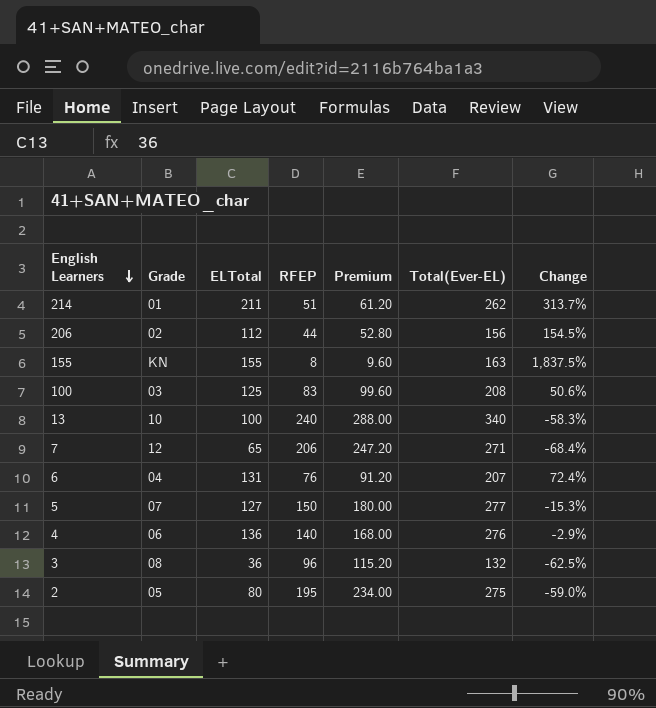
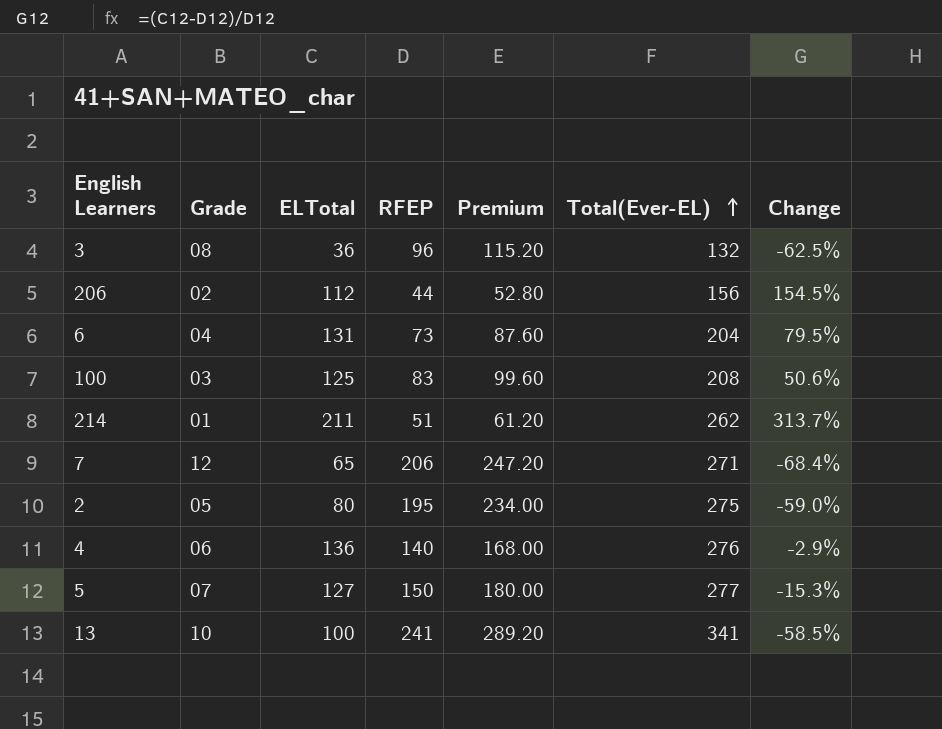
row order: English Learners descending -> Total(Ever-EL) ascending
row 155: KN | 155 | 8 | 9.60 | 163 | 1,837.5% -> none
6 | RFEP: 76 -> 73
6 | Premium: 91.20 -> 87.60
6 | Total(Ever-EL): 207 -> 204
6 | Change: 72.4% -> 79.5%
13 | RFEP: 240 -> 241
13 | Premium: 288.00 -> 289.20
13 | Total(Ever-EL): 340 -> 341
13 | Change: -58.3% -> -58.5%

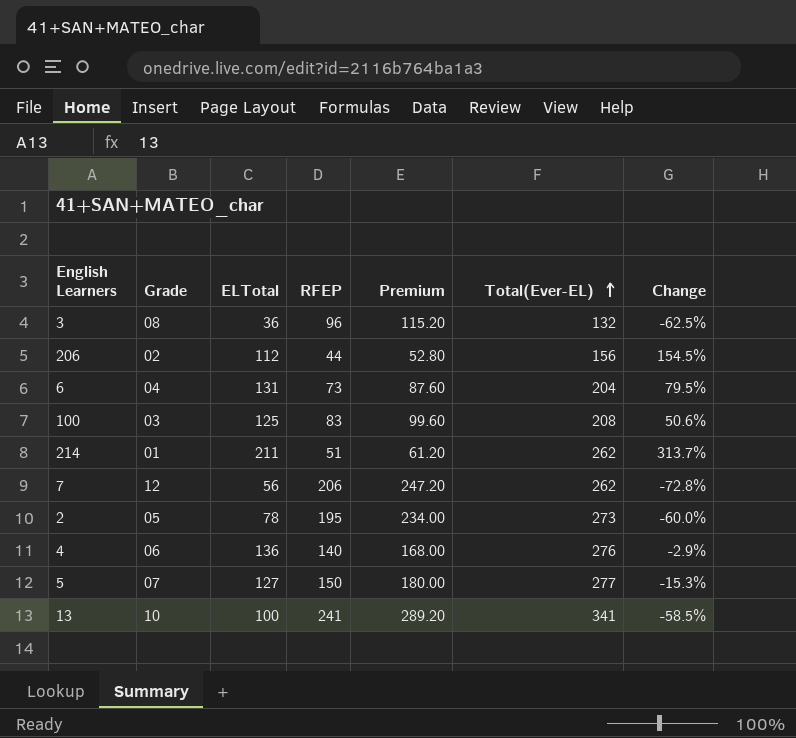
7 | ELTotal: 65 -> 56
7 | Total(Ever-EL): 271 -> 262
7 | Change: -68.4% -> -72.8%
2 | ELTotal: 80 -> 78
2 | Total(Ever-EL): 275 -> 273
2 | Change: -59.0% -> -60.0%

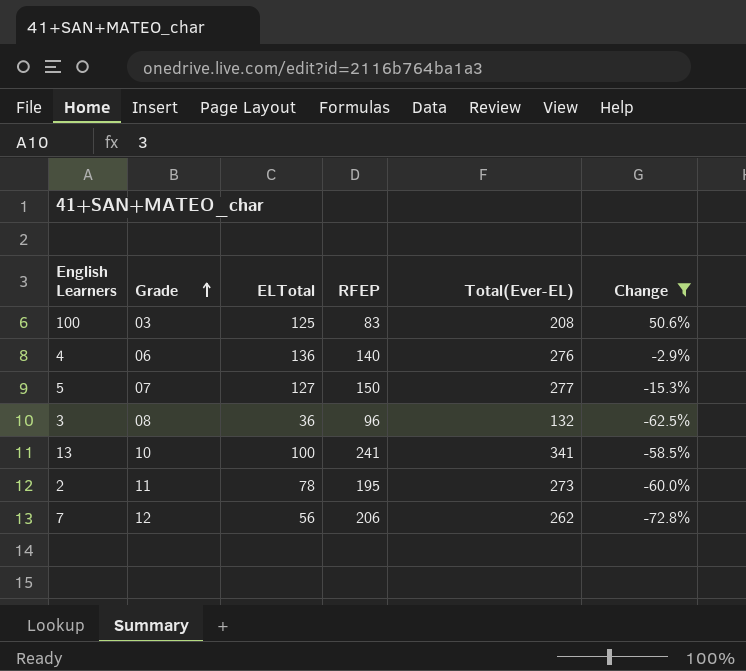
filter: none -> Change <= 50.6%
row order: Total(Ever-EL) ascending -> Grade ascending
column Premium | formula: [RFEP] * 1.2 -> none
2 | Grade: 05 -> 11

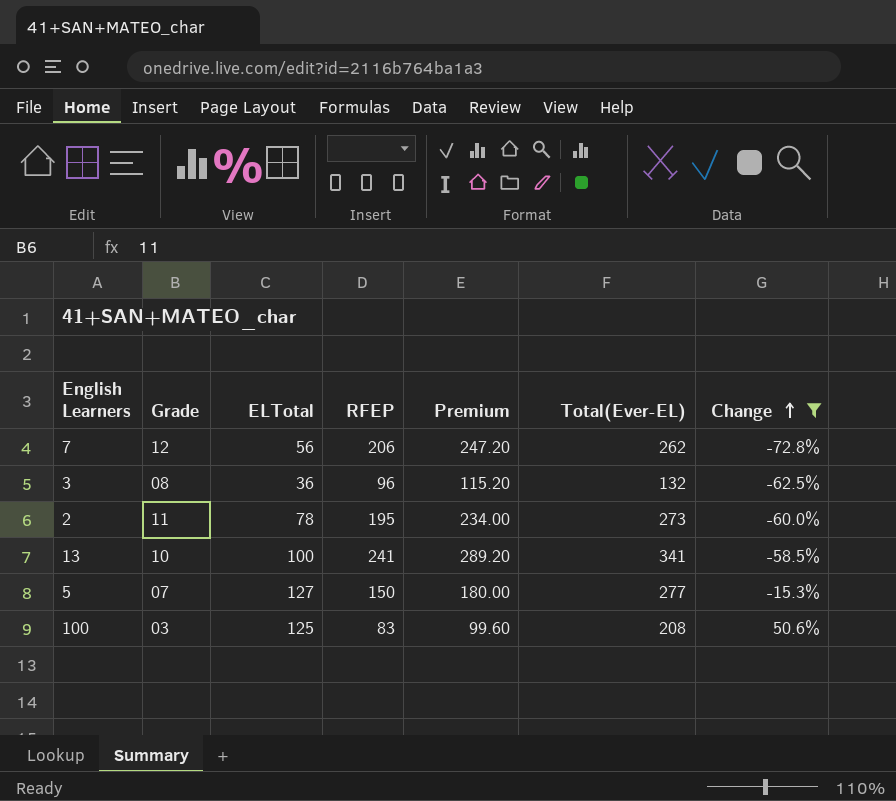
row order: Grade ascending -> Change ascending
column Premium | formula: none -> [RFEP] * 1.2
row 4: 06 | 136 | 140 | 276 | -2.9% -> none

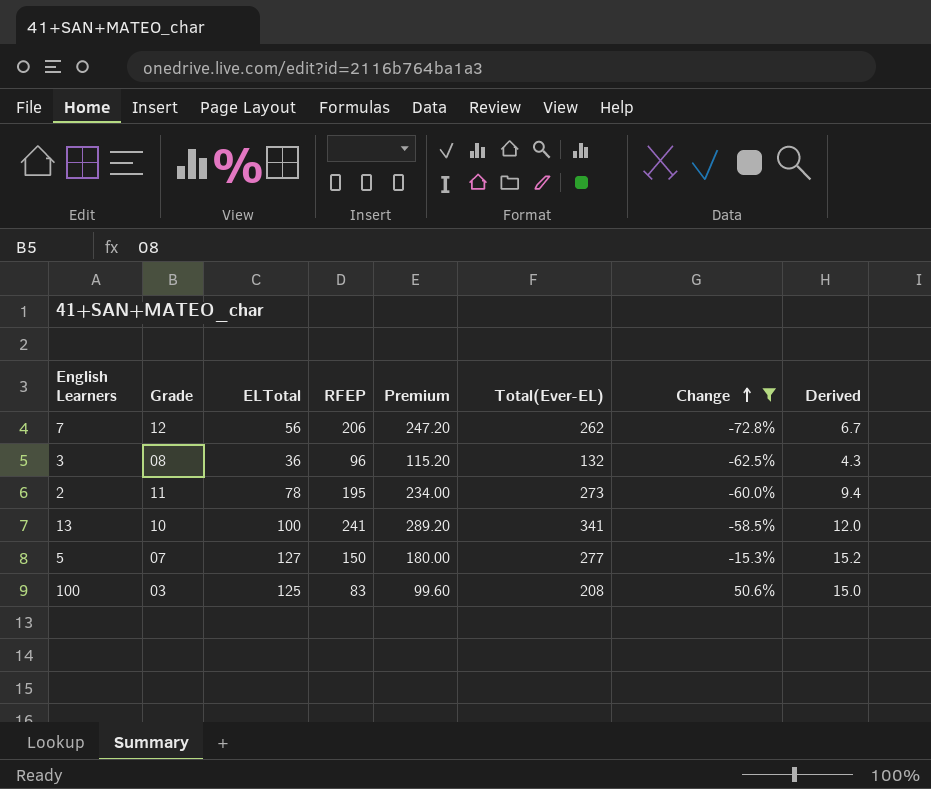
column Derived | formula: none -> [ELTotal] * 0.12

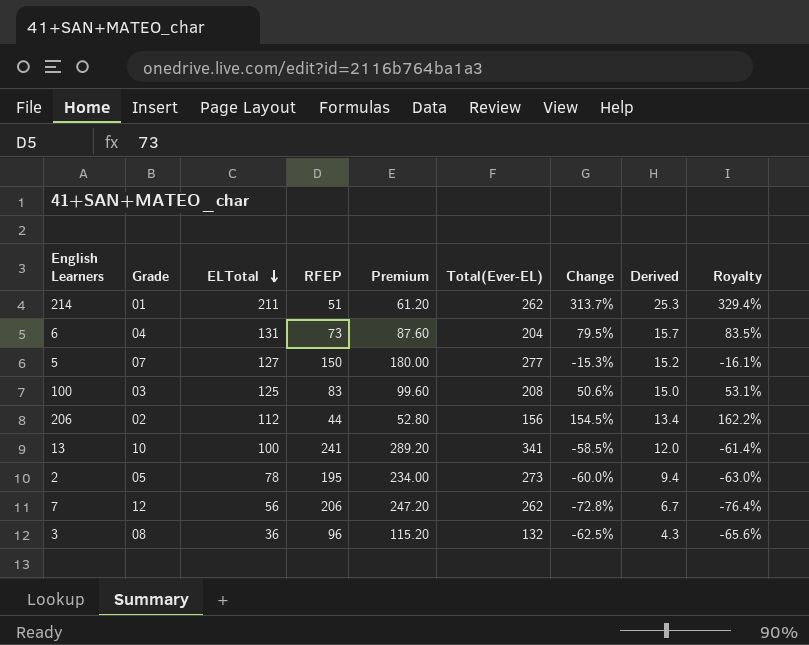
filter: Change <= 50.6% -> none
row order: Change ascending -> ELTotal descending
column Royalty | formula: none -> [Change] * 1.05
2 | Grade: 11 -> 05

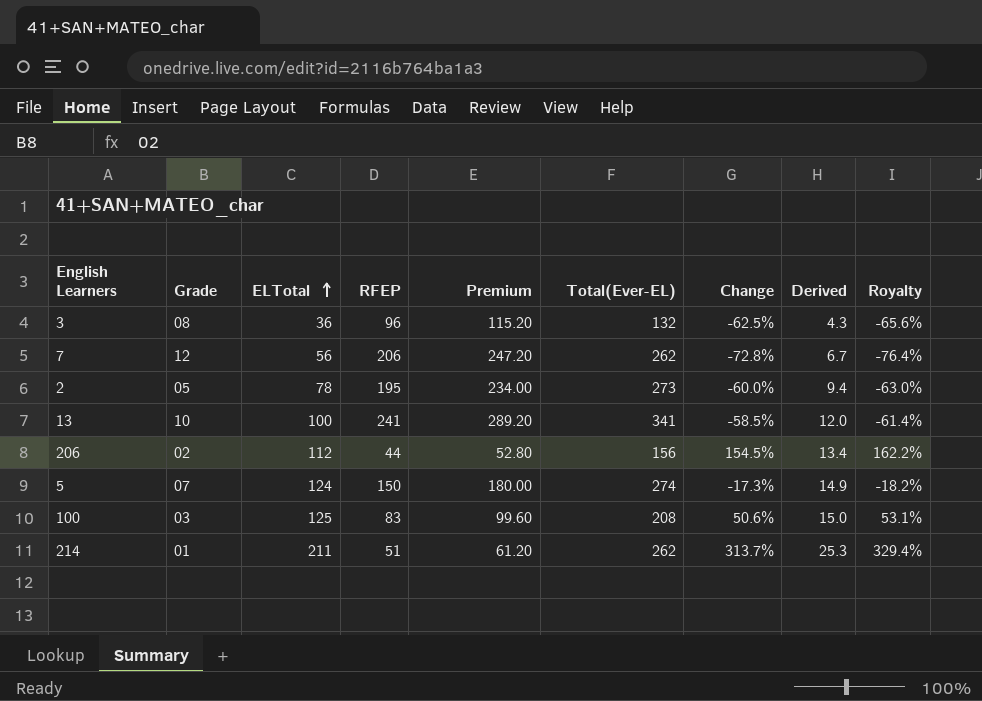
row order: ELTotal descending -> ELTotal ascending
row 6: 04 | 131 | 73 | 87.60 | 204 | 79.5% | 15.7 | 83.5% -> none
5 | ELTotal: 127 -> 124
5 | Total(Ever-EL): 277 -> 274
5 | Change: -15.3% -> -17.3%
5 | Derived: 15.2 -> 14.9
5 | Royalty: -16.1% -> -18.2%

